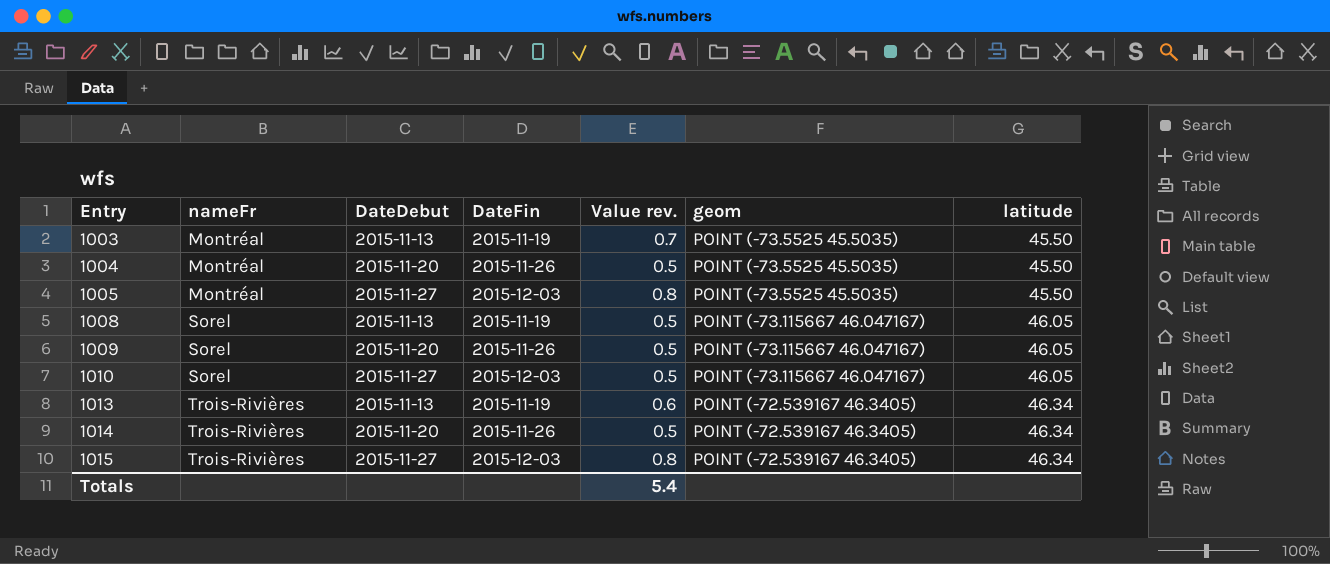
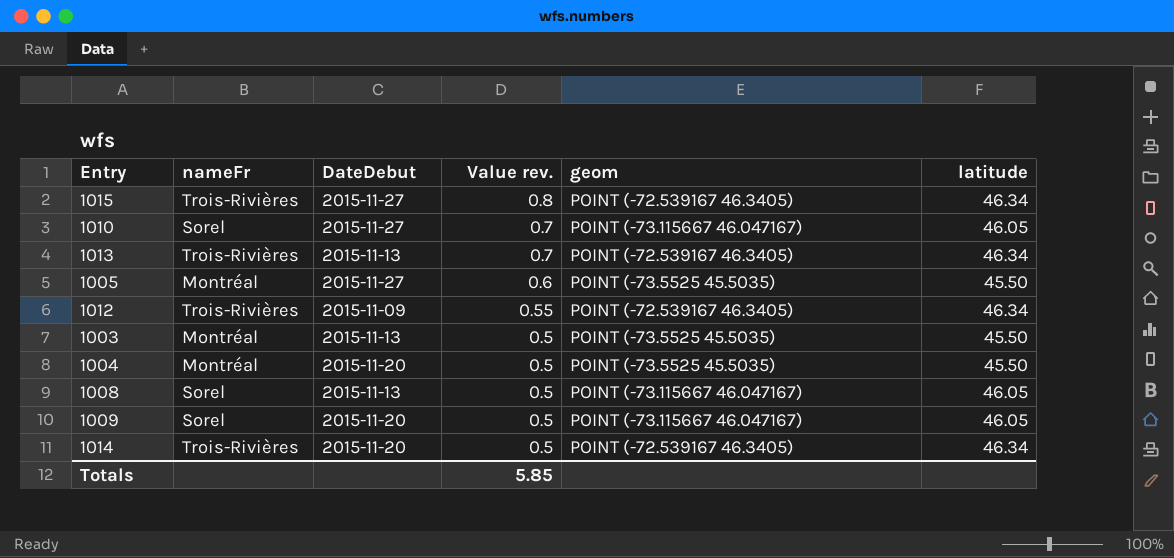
row order: Entry ascending -> Value rev. descending
column DateFin | position: 4 -> none
1010 | Value rev.: 0.5 -> 0.7
1013 | Value rev.: 0.6 -> 0.7
1005 | Value rev.: 0.8 -> 0.6
row 1012: none -> Trois-Rivières | 2015-11-09 | 0.55 | POINT (-72.539167 46.3405) | 46.34
1003 | Value rev.: 0.7 -> 0.5
Totals | Value rev.: 5.4 -> 5.85

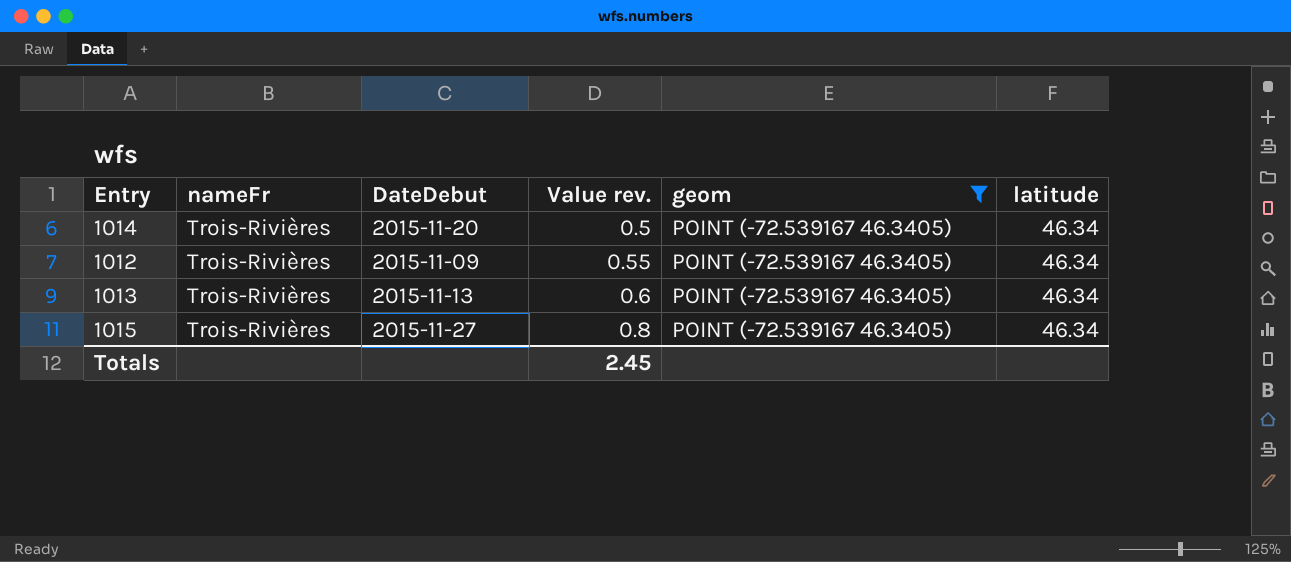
filter: none -> geom = POINT (-72.539167 46.3405)
row order: Value rev. descending -> Value rev. ascending
1013 | Value rev.: 0.7 -> 0.6
Totals | Value rev.: 5.85 -> 2.45

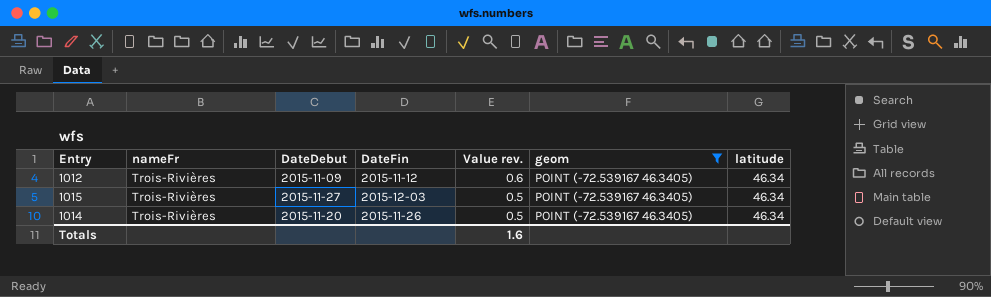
row order: Value rev. ascending -> Value rev. descending
column DateFin | position: none -> 4
row 1013: Trois-Rivières | 2015-11-13 | 0.6 | POINT (-72.539167 46.3405) | 46.34 -> none
1012 | Value rev.: 0.55 -> 0.6
1015 | Value rev.: 0.8 -> 0.5
Totals | Value rev.: 2.45 -> 1.6

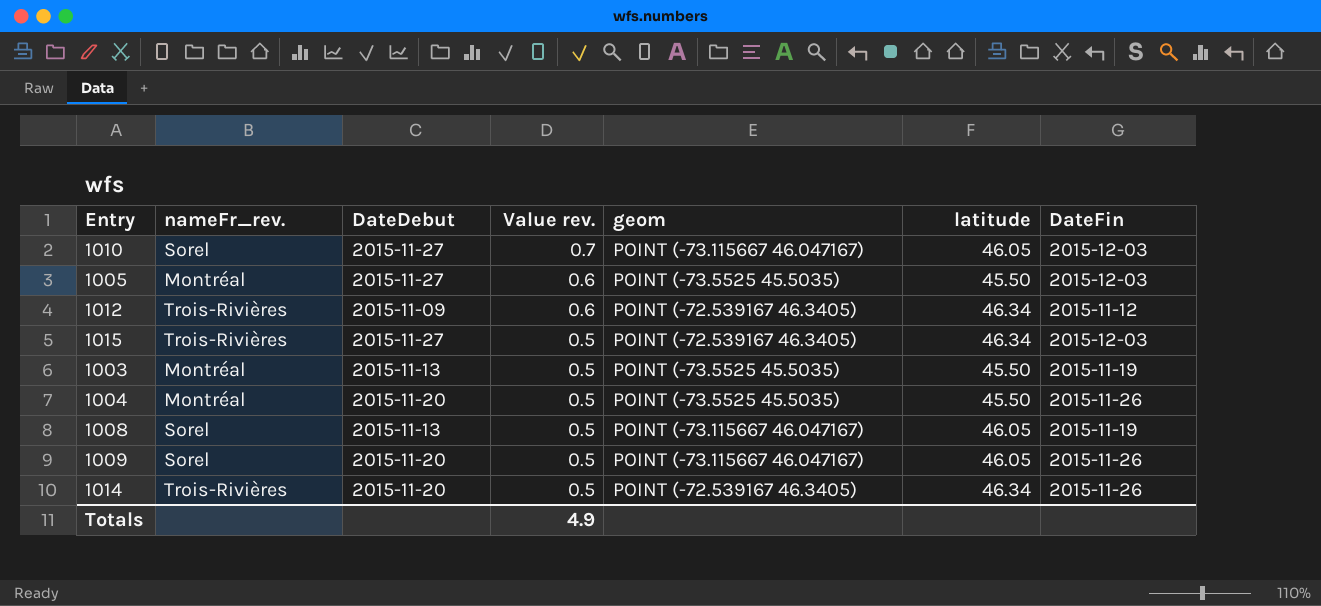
filter: geom = POINT (-72.539167 46.3405) -> none
column name: nameFr -> nameFr_rev.
column DateFin | position: 4 -> 7
Totals | Value rev.: 1.6 -> 4.9

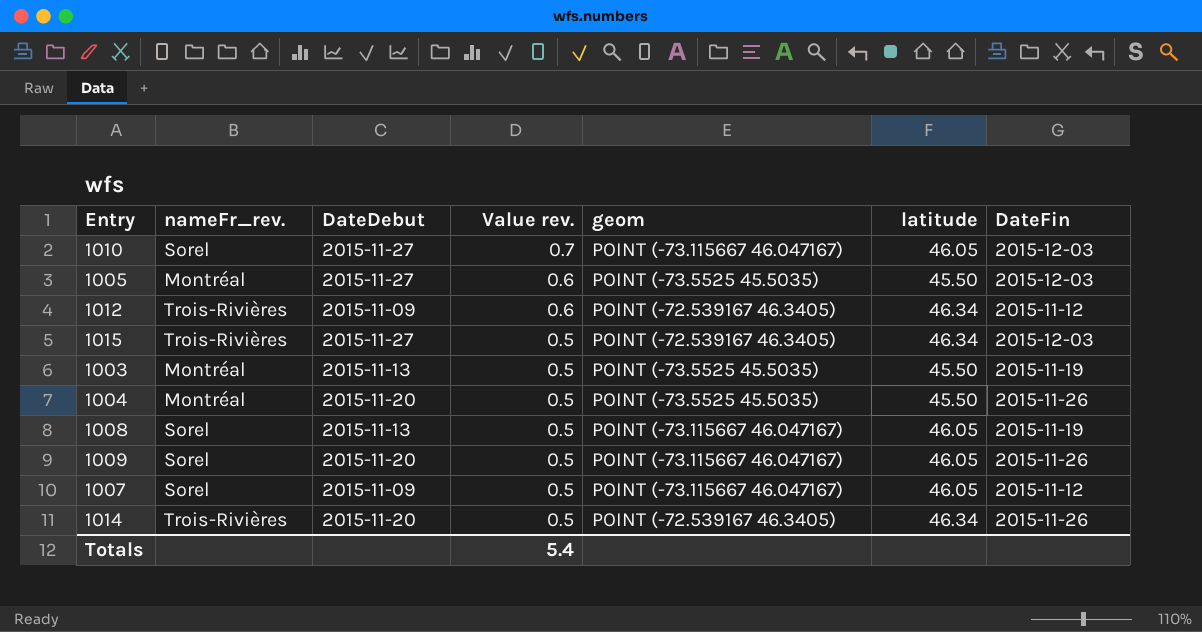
row 1007: none -> Sorel | 2015-11-09 | 0.5 | POINT (-73.115667 46.047167) | 46.05 | 2015-11-12
Totals | Value rev.: 4.9 -> 5.4

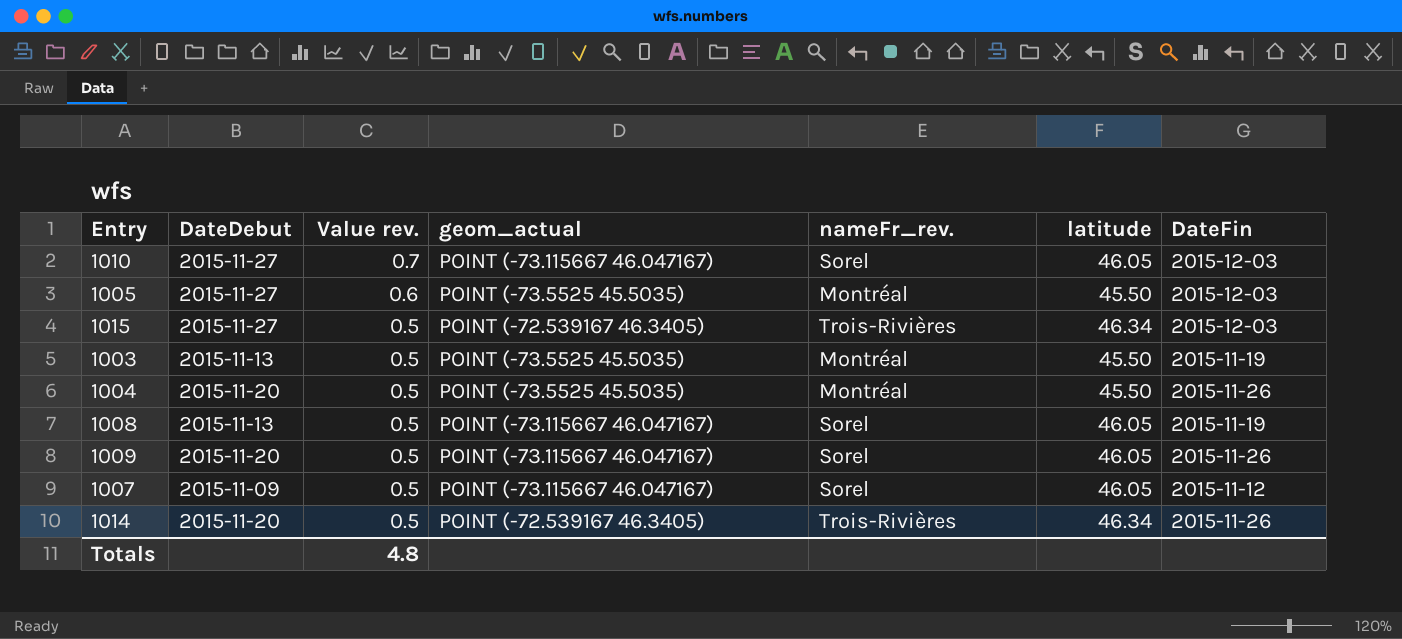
column name: geom -> geom_actual
column nameFr_rev. | position: 2 -> 5
row 1012: Trois-Rivières | 2015-11-09 | 0.6 | POINT (-72.539167 46.3405) | 46.34 | 2015-11-12 -> none
Totals | Value rev.: 5.4 -> 4.8

